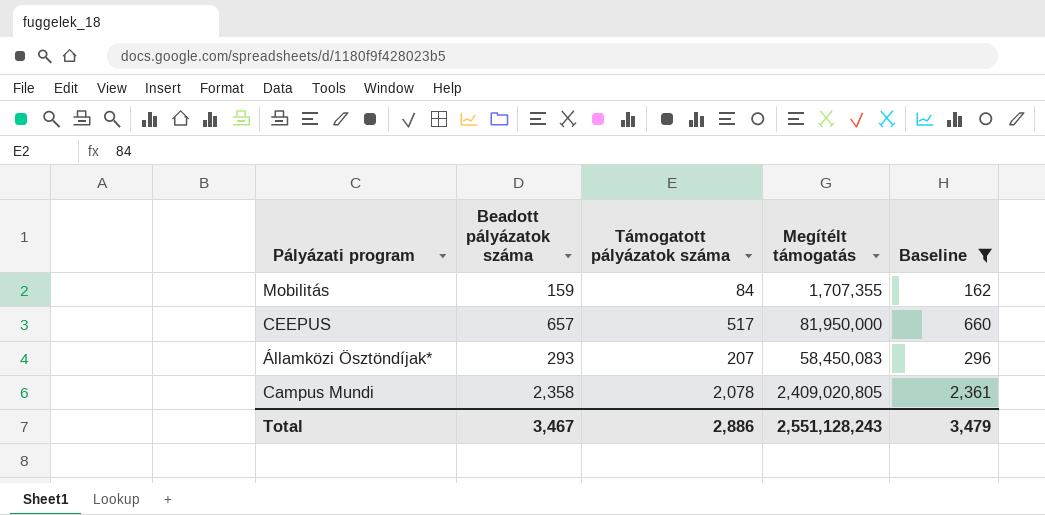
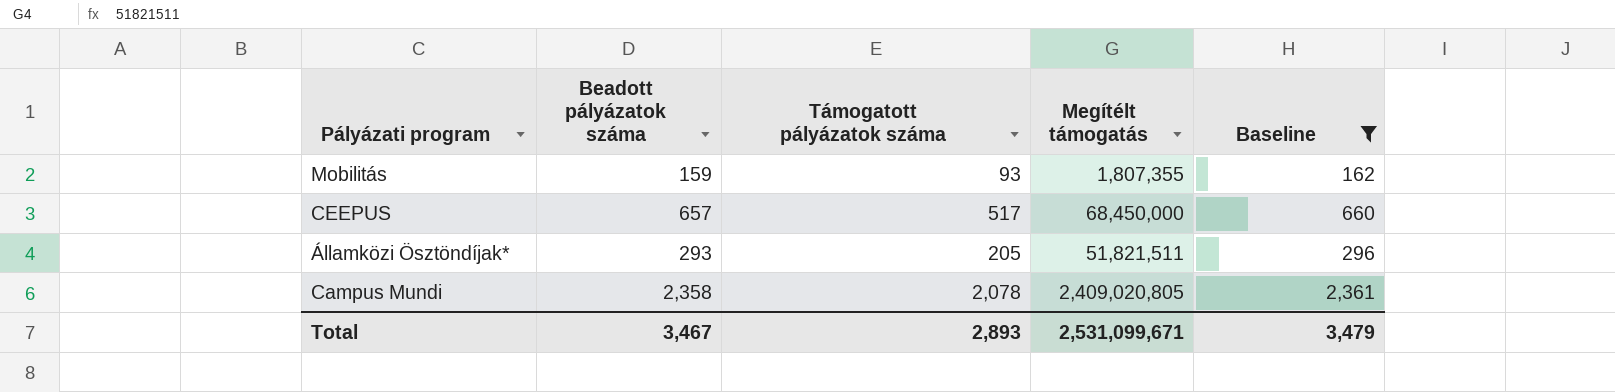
Mobilitás | Támogatott pályázatok száma: 84 -> 93
Mobilitás | Megítélt támogatás: 1,707,355 -> 1,807,355
CEEPUS | Megítélt támogatás: 81,950,000 -> 68,450,000
Államközi Ösztöndíjak* | Támogatott pályázatok száma: 207 -> 205
Államközi Ösztöndíjak* | Megítélt támogatás: 58,450,083 -> 51,821,511
Total | Támogatott pályázatok száma: 2,886 -> 2,893
Total | Megítélt támogatás: 2,551,128,243 -> 2,531,099,671

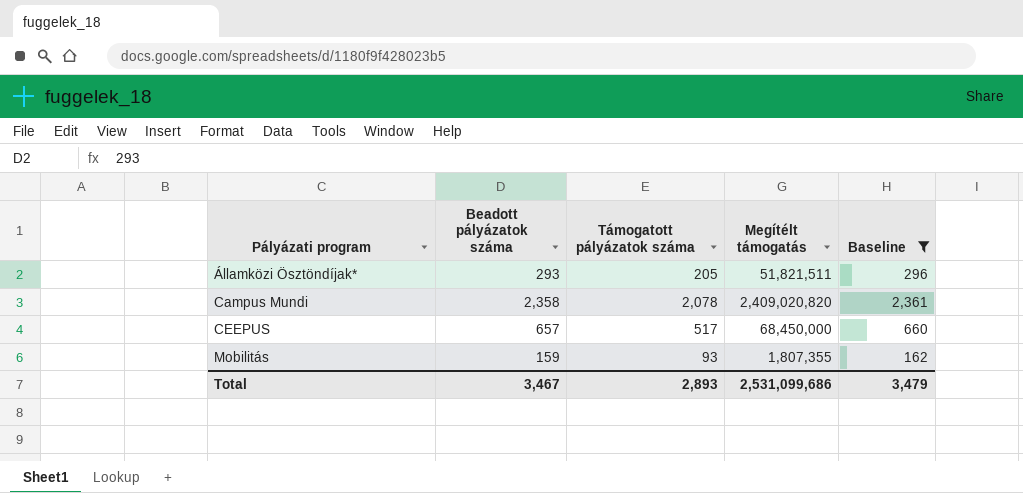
row order: none -> Pályázati program ascending
Campus Mundi | Megítélt támogatás: 2,409,020,805 -> 2,409,020,820
Total | Megítélt támogatás: 2,531,099,671 -> 2,531,099,686

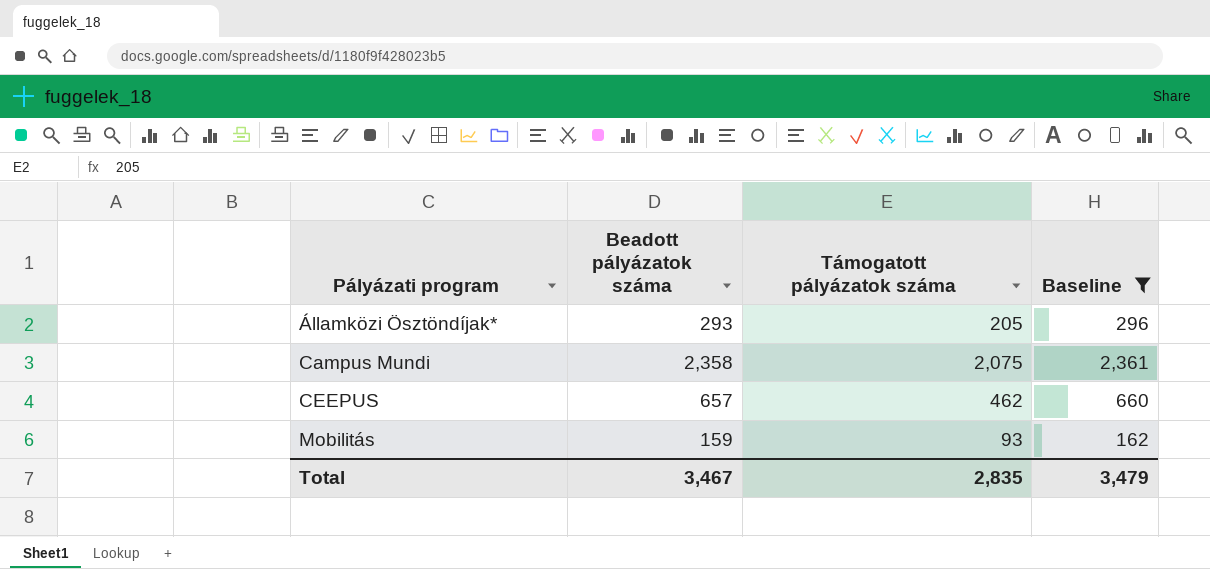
column Megítélt támogatás | position: 4 -> none
Campus Mundi | Támogatott pályázatok száma: 2,078 -> 2,075
CEEPUS | Támogatott pályázatok száma: 517 -> 462
Total | Támogatott pályázatok száma: 2,893 -> 2,835

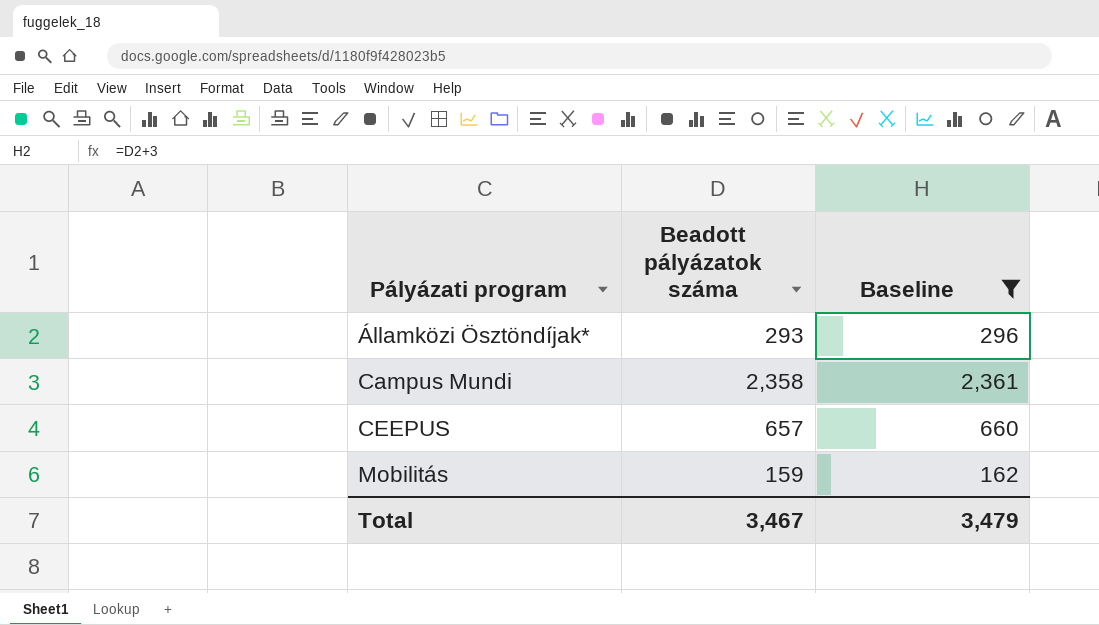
column Támogatott pályázatok száma | position: 3 -> none

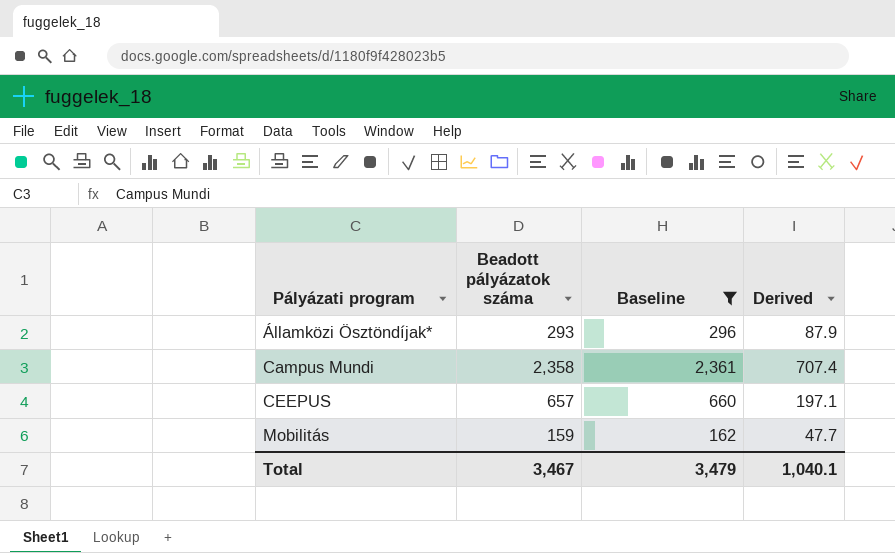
column Derived | formula: none -> [Beadott pályázatok száma] * 0.3

